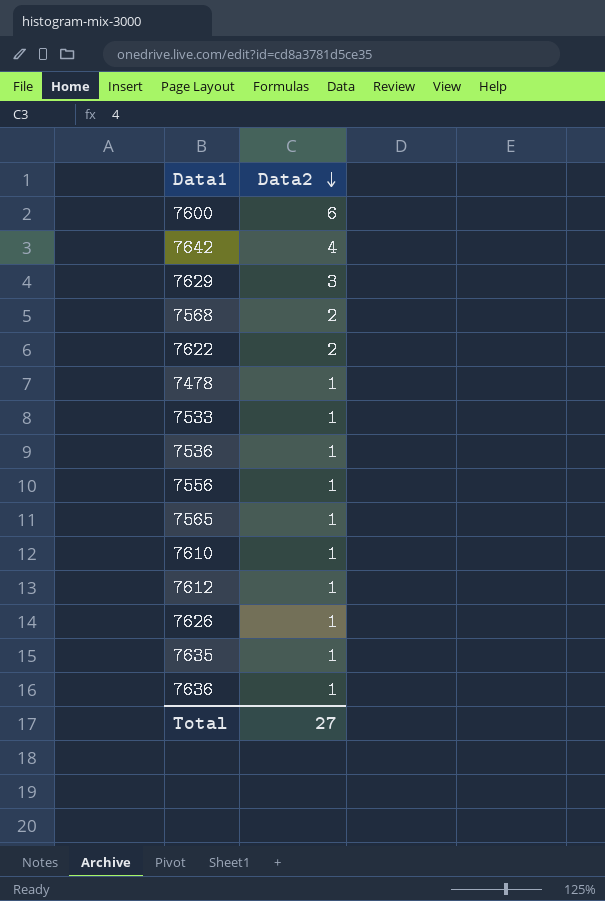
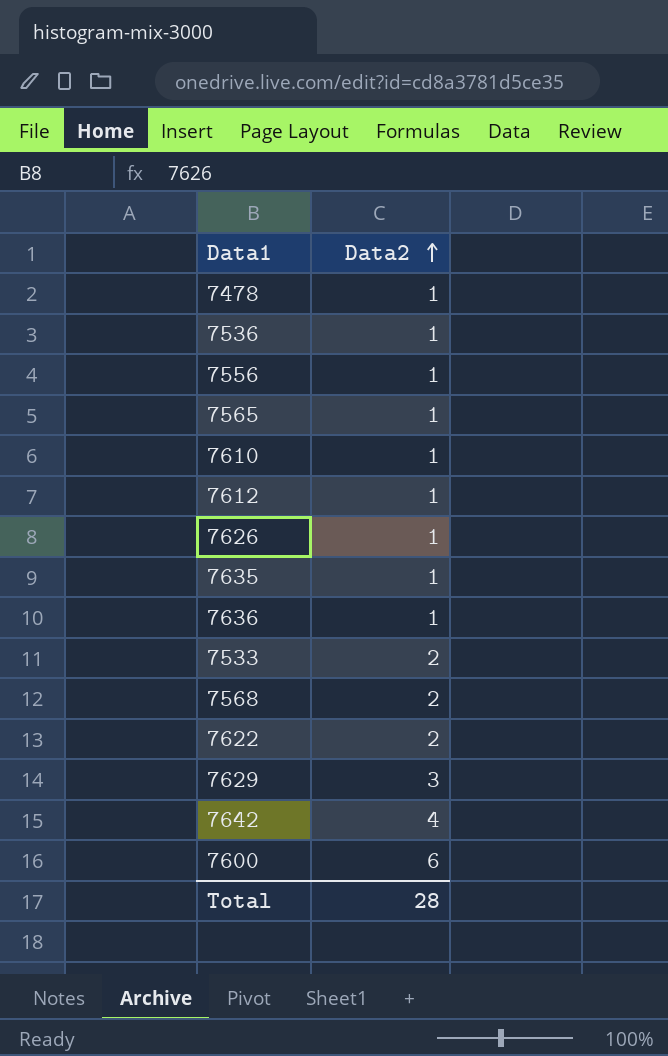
row order: Data2 descending -> Data2 ascending
7533 | Data2: 1 -> 2
Total | Data2: 27 -> 28

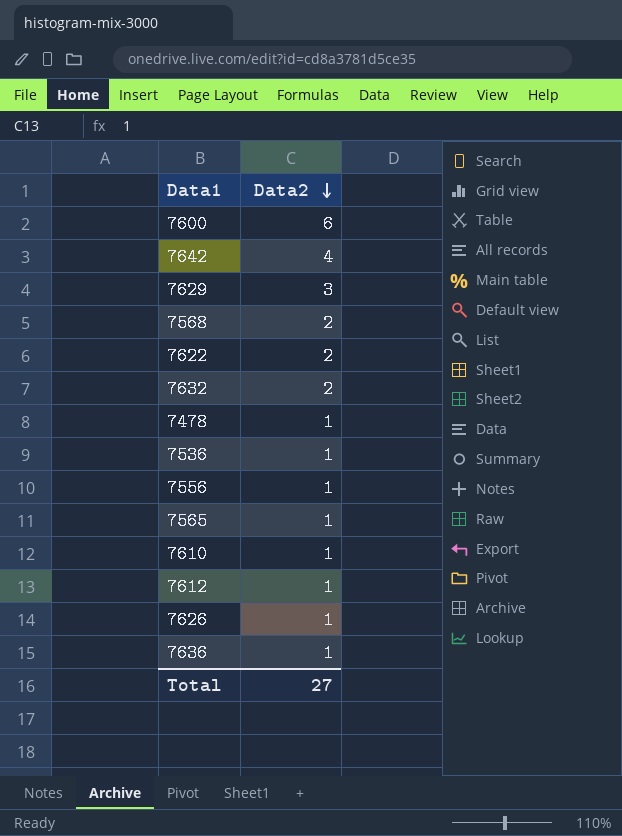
row order: Data2 ascending -> Data2 descending
row 7635: 1 -> none
row 7533: 2 -> none
row 7632: none -> 2
Total | Data2: 28 -> 27

